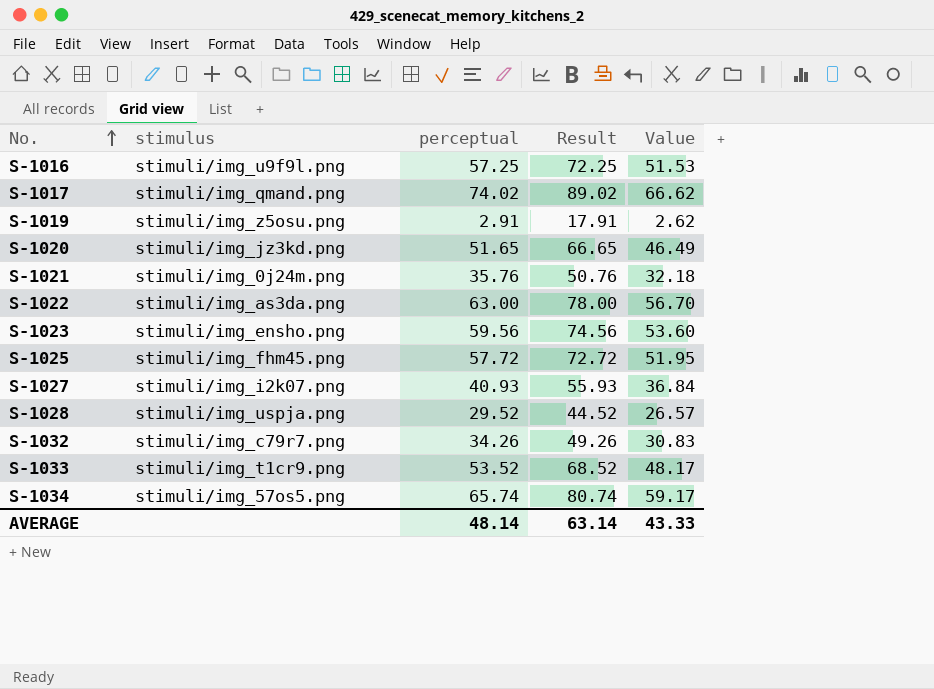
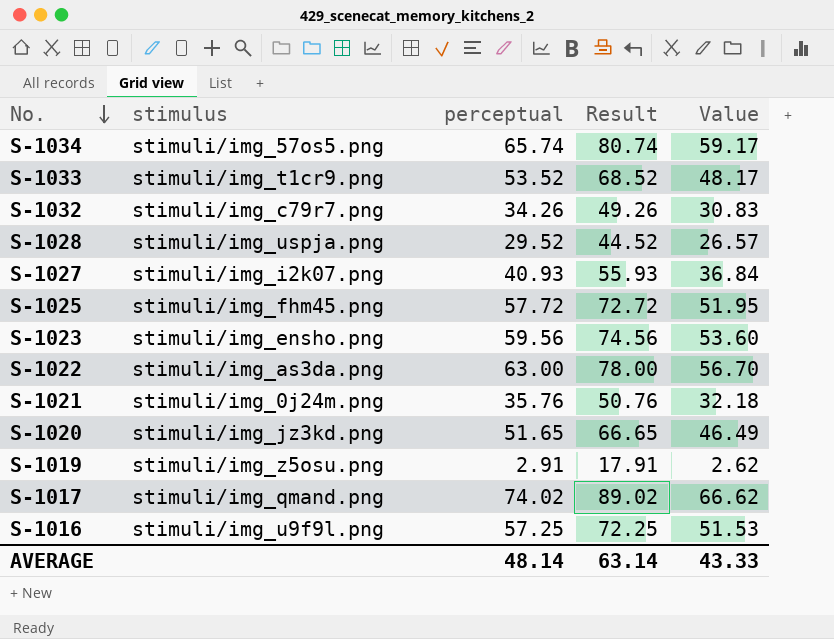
row order: No. ascending -> No. descending

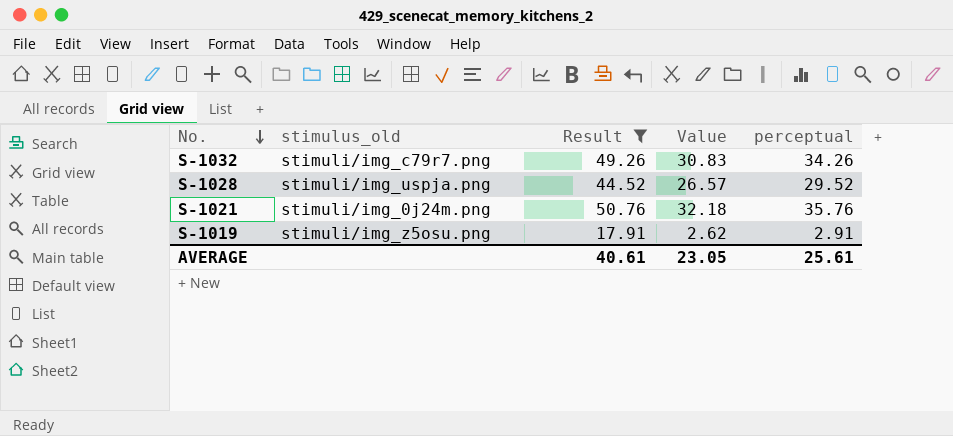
filter: none -> Result <= 50.76
column name: stimulus -> stimulus_old
column perceptual | position: 3 -> 5
AVERAGE | Result: 63.14 -> 40.61
AVERAGE | Value: 43.33 -> 23.05
AVERAGE | perceptual: 48.14 -> 25.61

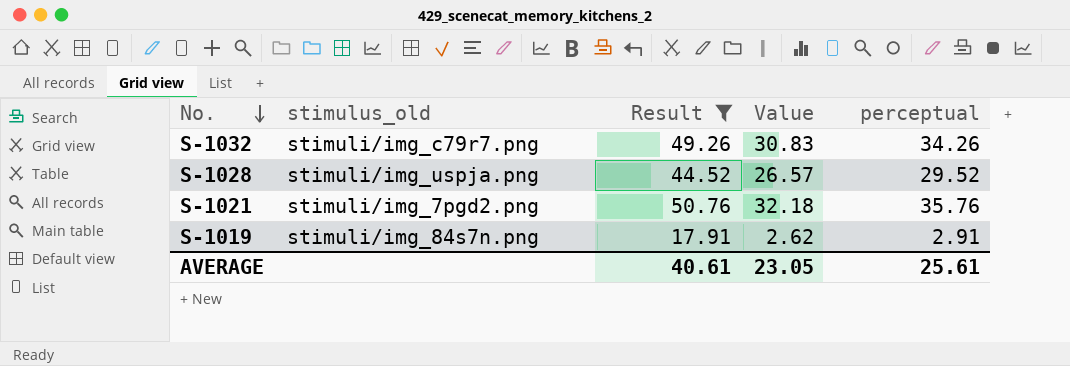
S-1021 | stimulus_old: stimuli/img_0j24m.png -> stimuli/img_7pgd2.png
S-1019 | stimulus_old: stimuli/img_z5osu.png -> stimuli/img_84s7n.png

